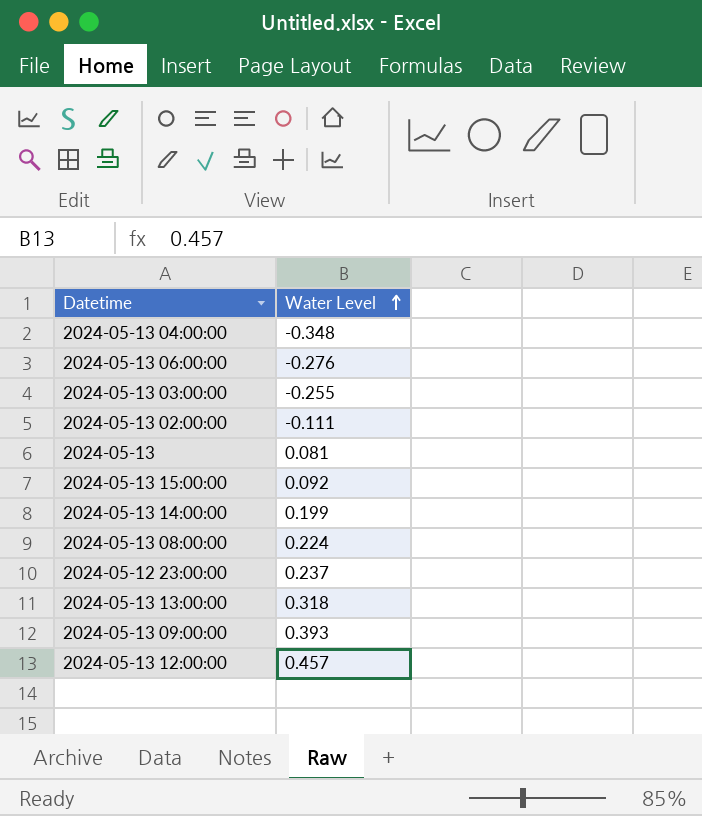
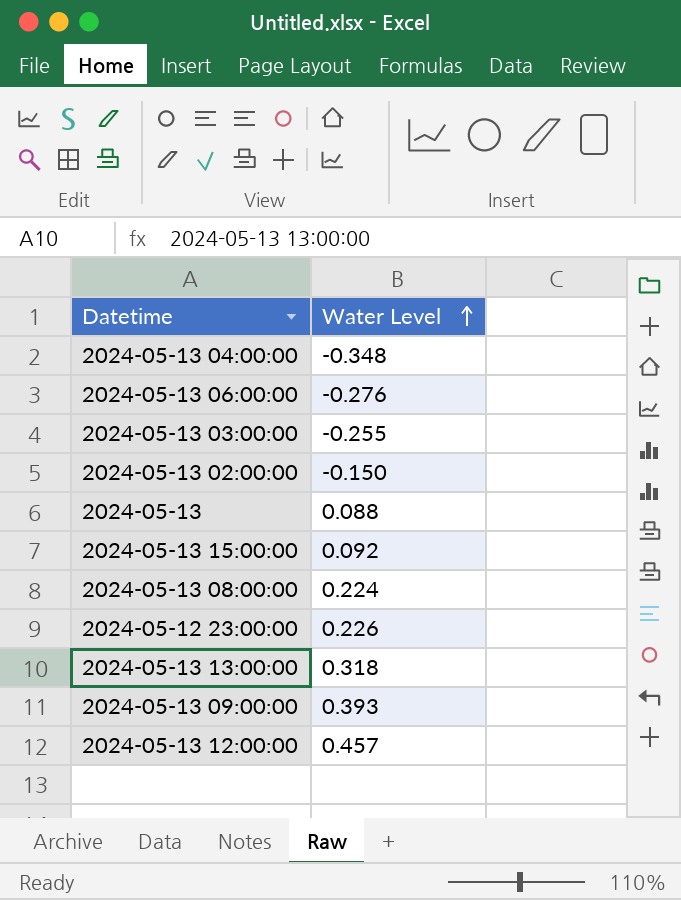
row 2024-05-13 14:00:00: 0.199 -> none
2024-05-13 02:00:00 | Water Level: -0.111 -> -0.150
2024-05-13 | Water Level: 0.081 -> 0.088
2024-05-12 23:00:00 | Water Level: 0.237 -> 0.226

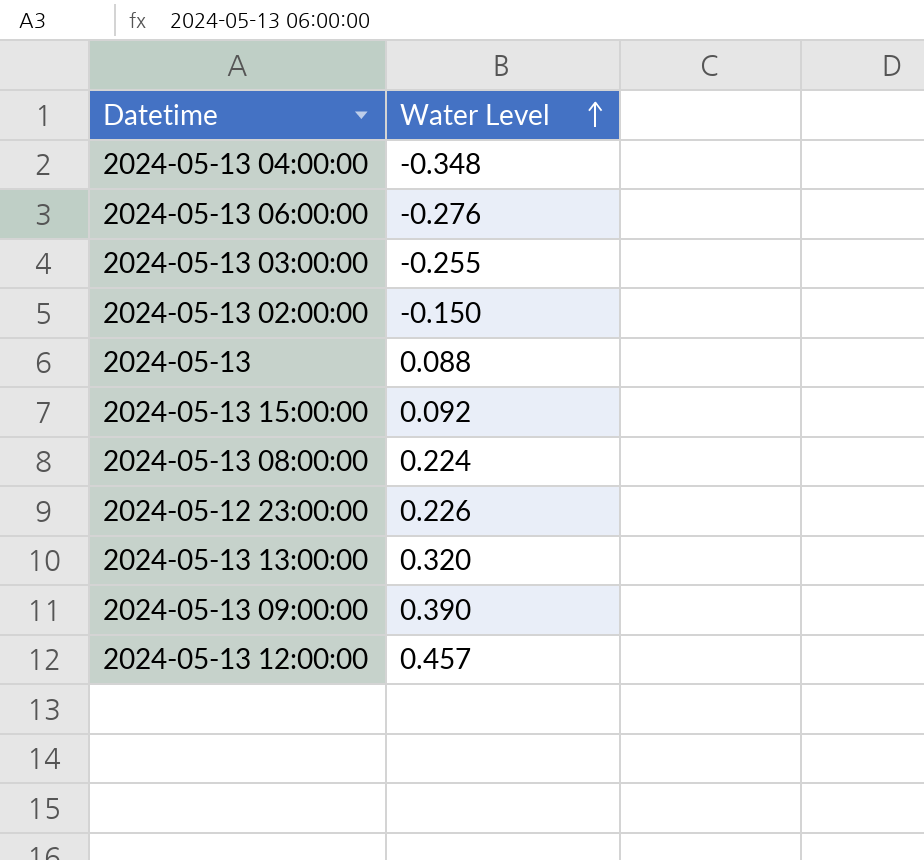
2024-05-13 13:00:00 | Water Level: 0.318 -> 0.320
2024-05-13 09:00:00 | Water Level: 0.393 -> 0.390

